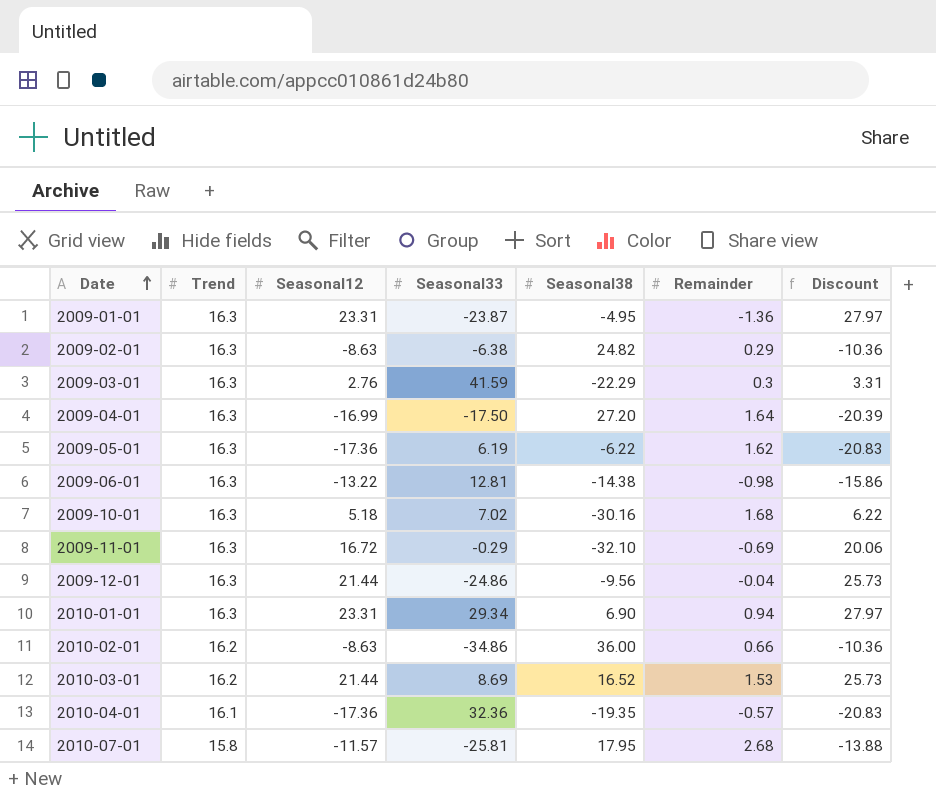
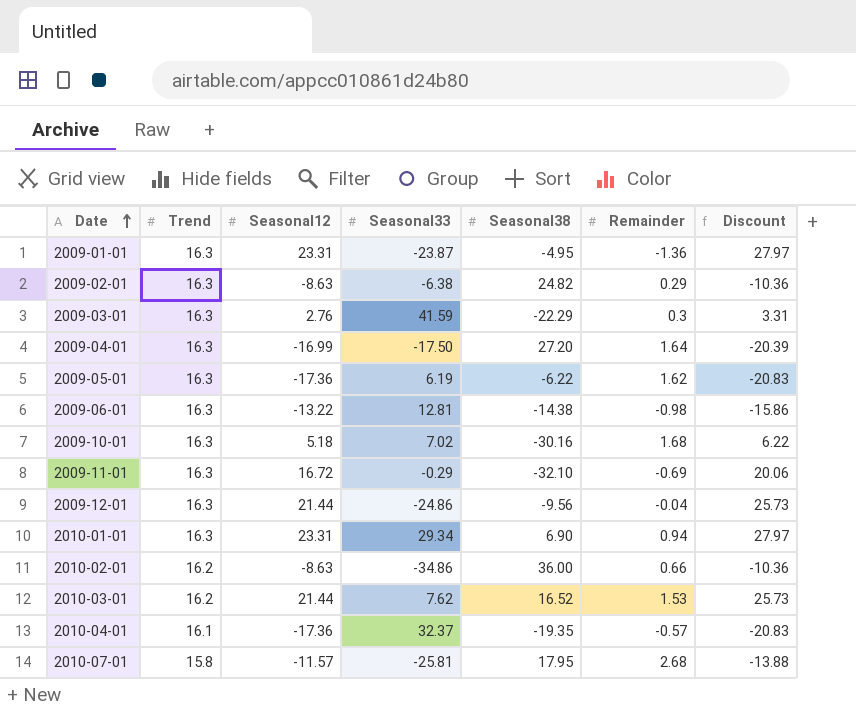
2010-03-01 | Seasonal33: 8.69 -> 7.62
2010-04-01 | Seasonal33: 32.36 -> 32.37

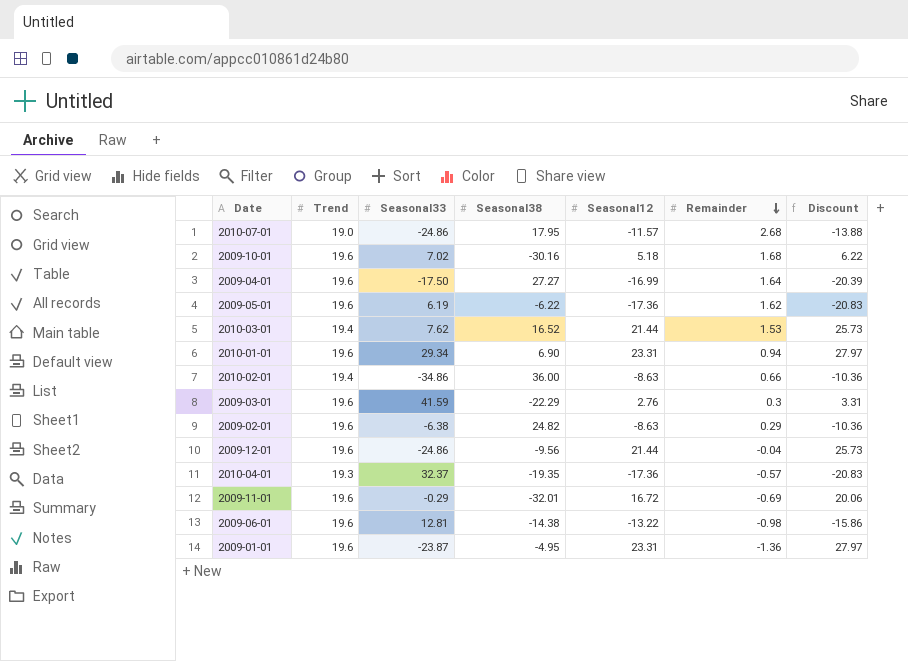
row order: Date ascending -> Remainder descending
column Seasonal12 | position: 3 -> 5
2010-07-01 | Trend: 15.8 -> 19.0
2010-07-01 | Seasonal33: -25.81 -> -24.86
2009-10-01 | Trend: 16.3 -> 19.6
2009-04-01 | Trend: 16.3 -> 19.6
2009-04-01 | Seasonal38: 27.20 -> 27.27
2009-05-01 | Trend: 16.3 -> 19.6
2010-03-01 | Trend: 16.2 -> 19.4
2010-01-01 | Trend: 16.3 -> 19.6
2010-02-01 | Trend: 16.2 -> 19.4
2009-03-01 | Trend: 16.3 -> 19.6
2009-02-01 | Trend: 16.3 -> 19.6
2009-12-01 | Trend: 16.3 -> 19.6
2010-04-01 | Trend: 16.1 -> 19.3
2009-11-01 | Trend: 16.3 -> 19.6
2009-11-01 | Seasonal38: -32.10 -> -32.01
2009-06-01 | Trend: 16.3 -> 19.6
2009-01-01 | Trend: 16.3 -> 19.6

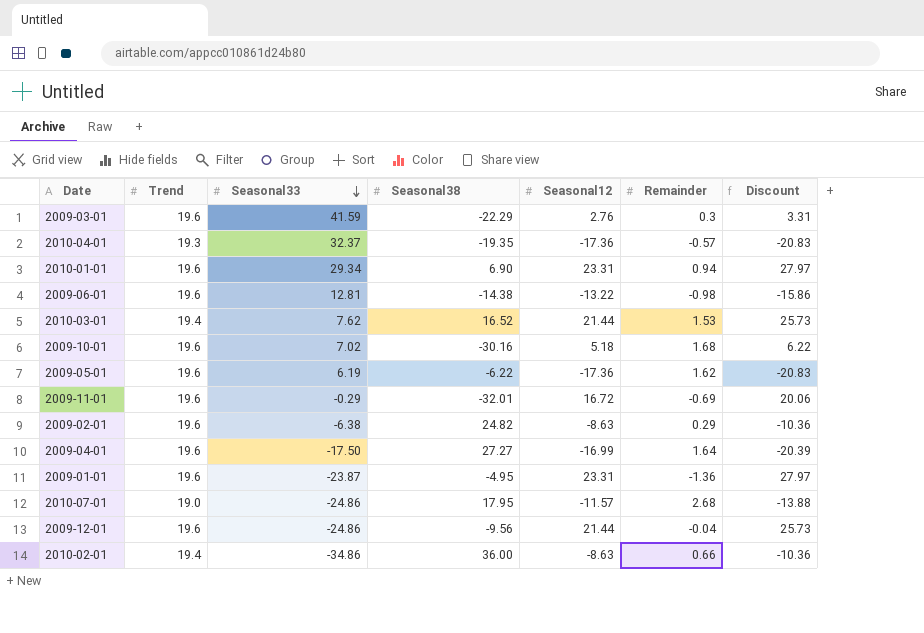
row order: Remainder descending -> Seasonal33 descending

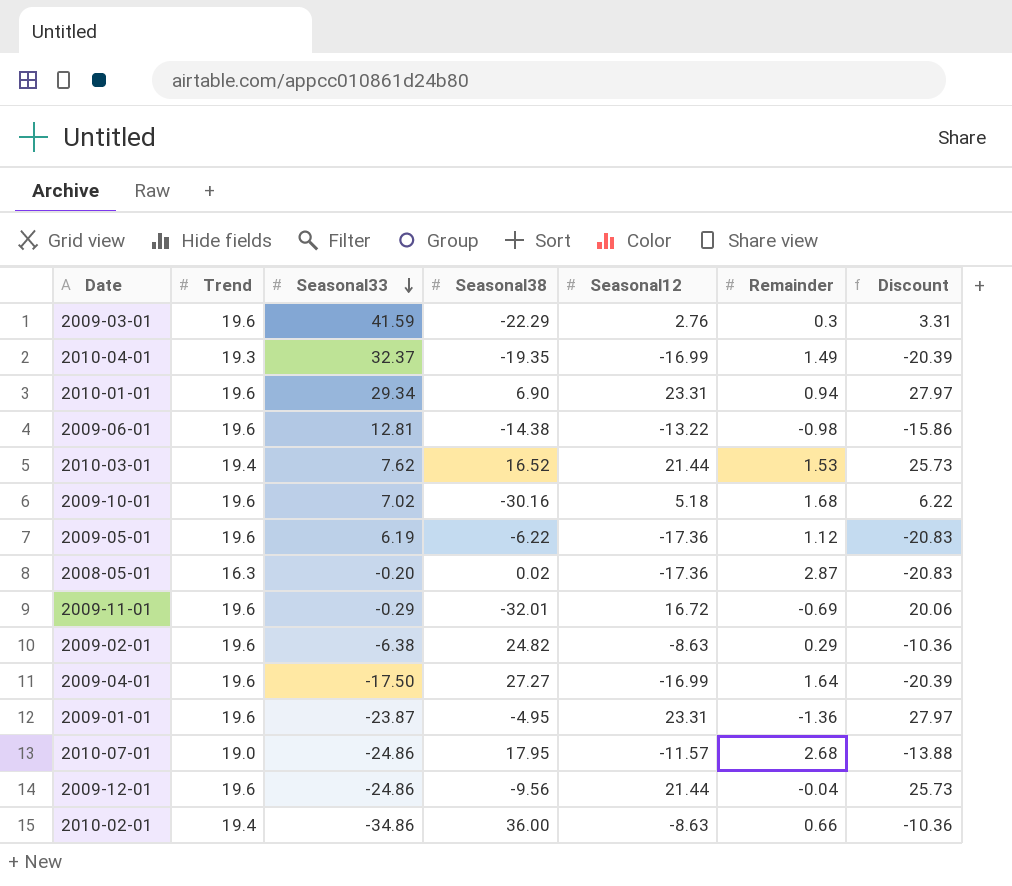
2010-04-01 | Seasonal12: -17.36 -> -16.99
2010-04-01 | Remainder: -0.57 -> 1.49
2010-04-01 | Discount: -20.83 -> -20.39
2009-05-01 | Remainder: 1.62 -> 1.12
row 2008-05-01: none -> 16.3 | -0.20 | 0.02 | -17.36 | 2.87 | -20.83

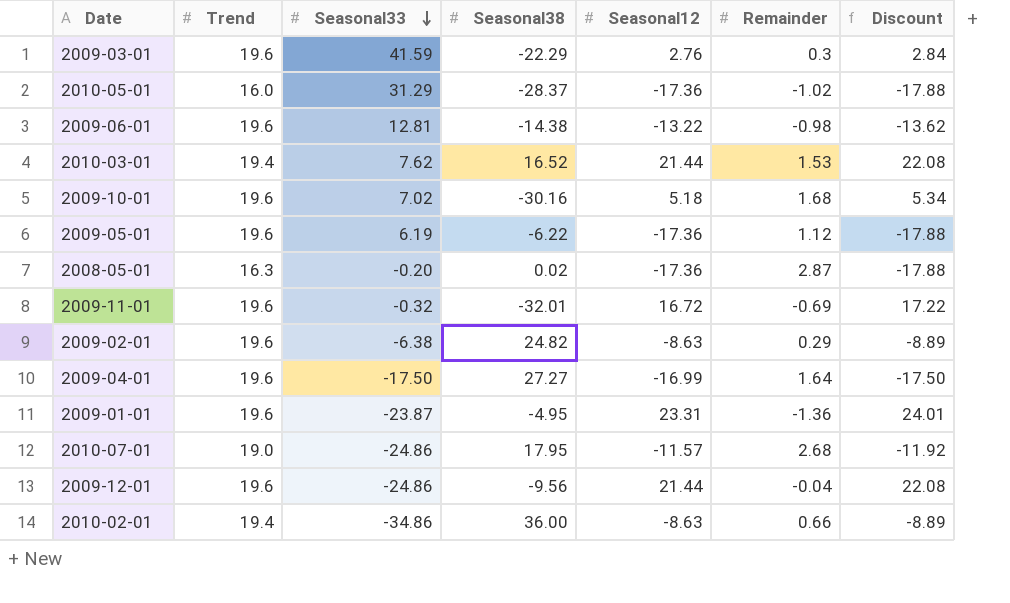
column Discount | formula: [Seasonal12] * 1.2 -> [Seasonal12] * 1.03
row 2010-04-01: 19.3 | 32.37 | -19.35 | -16.99 | 1.49 | -20.39 -> none
row 2010-01-01: 19.6 | 29.34 | 6.90 | 23.31 | 0.94 | 27.97 -> none
row 2010-05-01: none -> 16.0 | 31.29 | -28.37 | -17.36 | -1.02 | -17.88
2009-11-01 | Seasonal33: -0.29 -> -0.32

